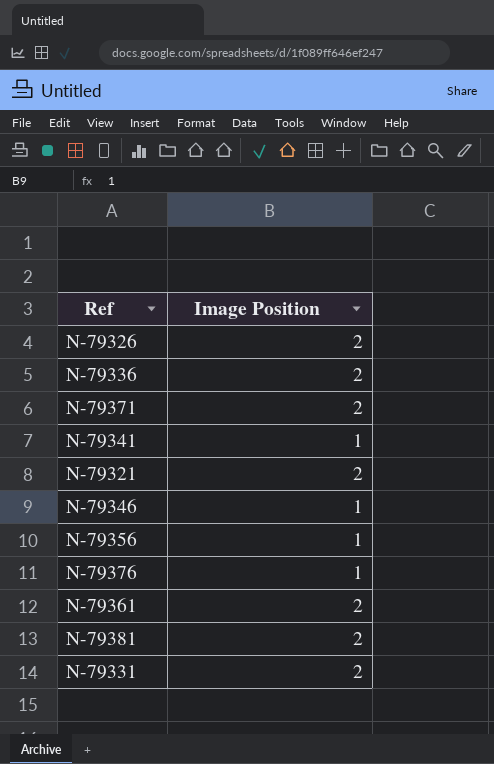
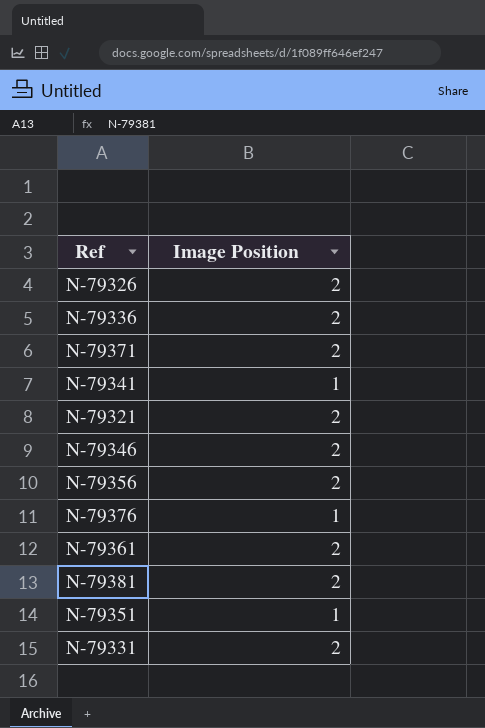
N-79346 | Image Position: 1 -> 2
N-79356 | Image Position: 1 -> 2
row N-79351: none -> 1

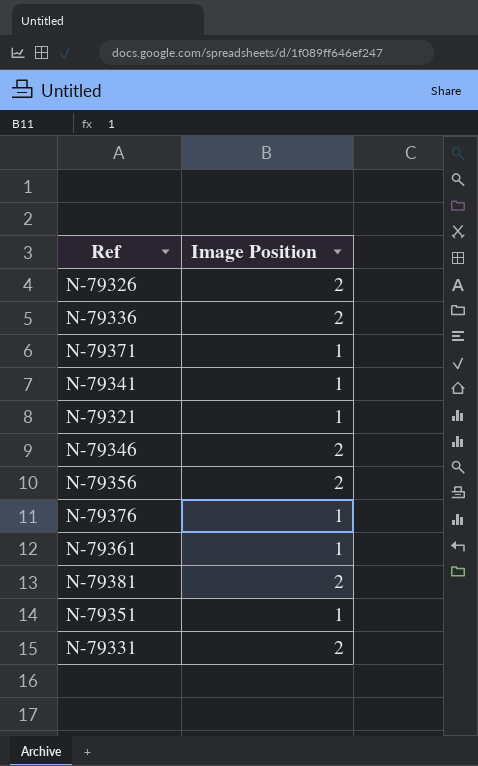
N-79371 | Image Position: 2 -> 1
N-79321 | Image Position: 2 -> 1
N-79361 | Image Position: 2 -> 1

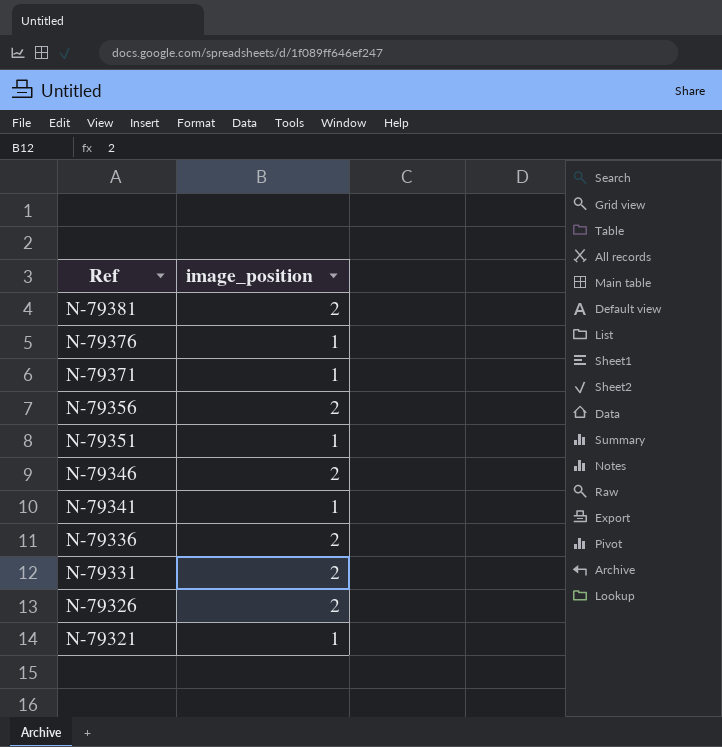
row order: none -> Ref descending
column name: Image Position -> image_position
row N-79361: 1 -> none

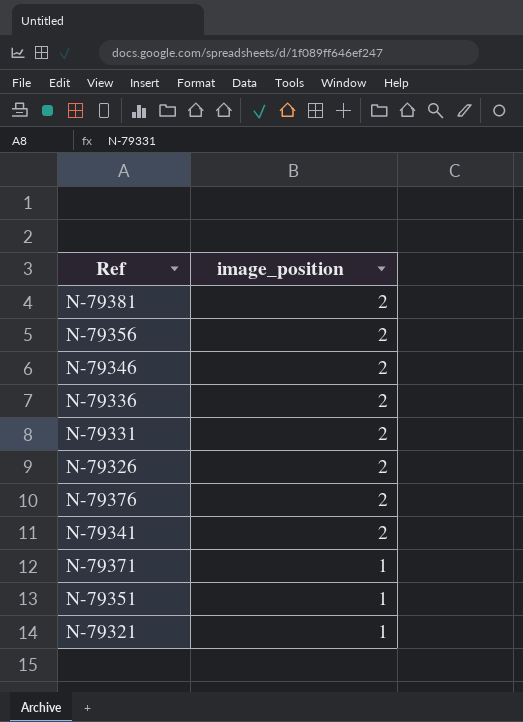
row order: Ref descending -> image_position descending
N-79376 | image_position: 1 -> 2
N-79341 | image_position: 1 -> 2

